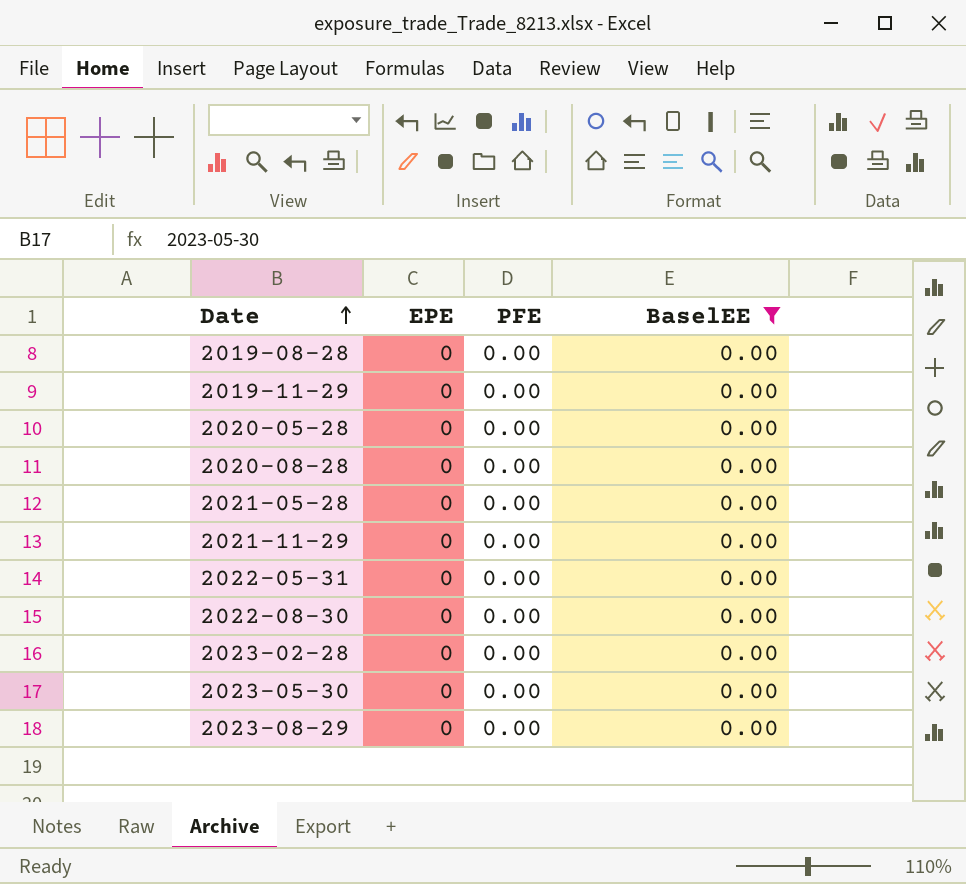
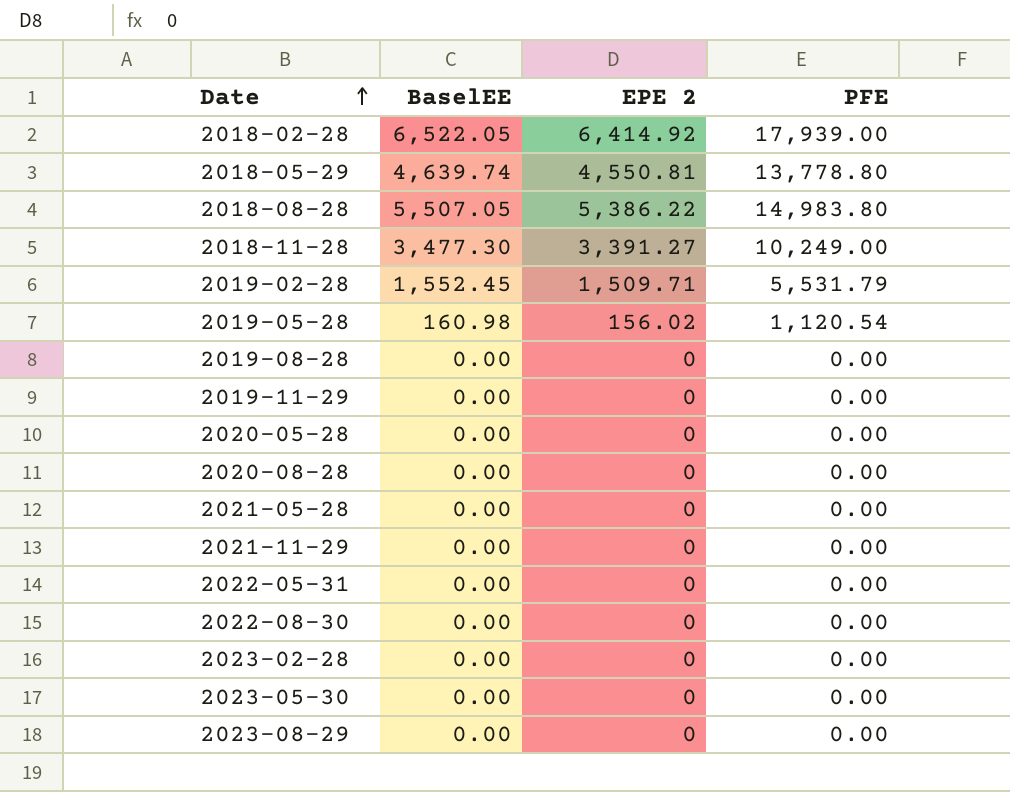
filter: BaselEE = 0.00 -> none
column BaselEE | position: 4 -> 2
column name: EPE -> EPE 2

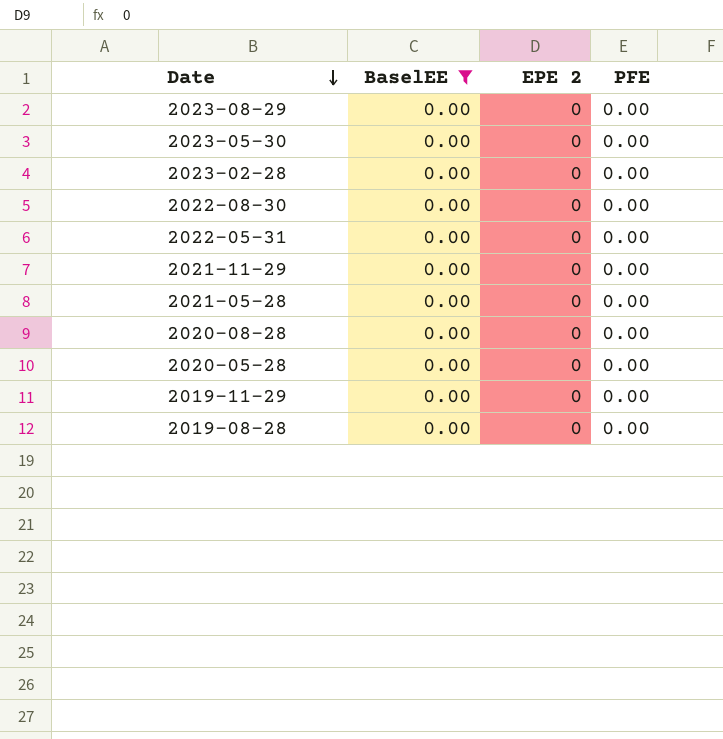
filter: none -> BaselEE = 0.00
row order: Date ascending -> Date descending

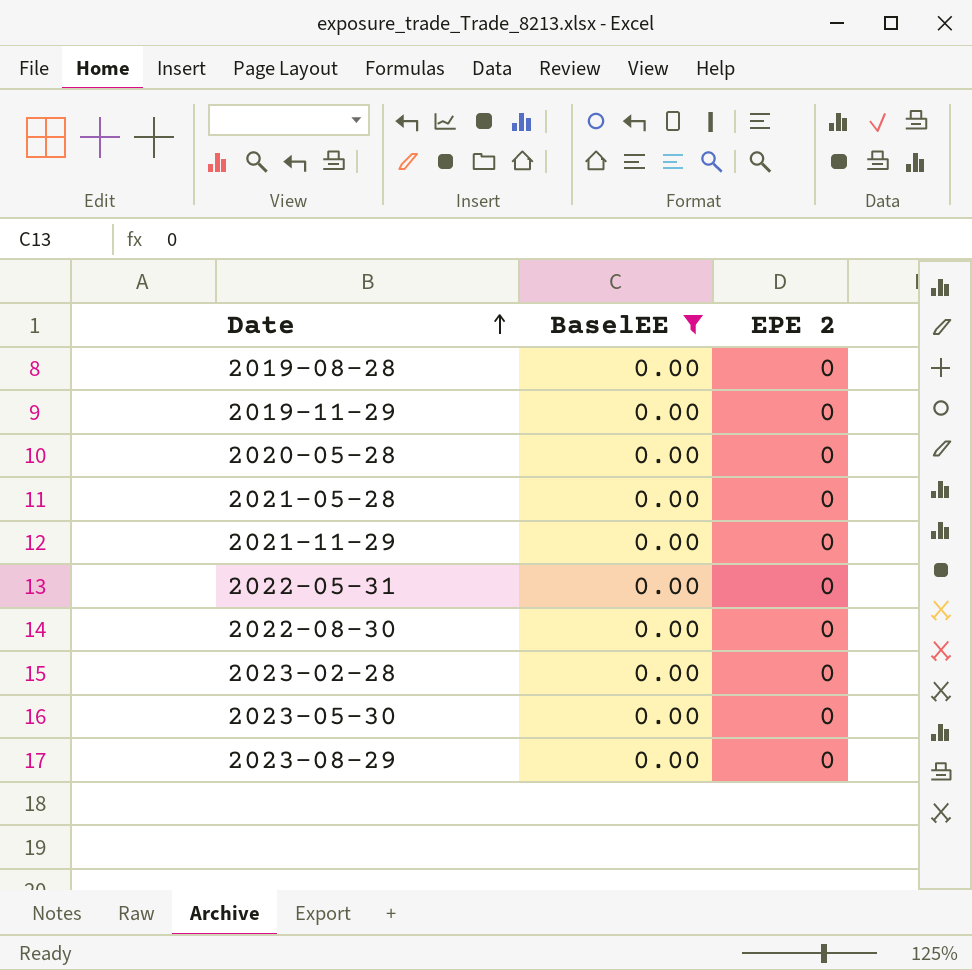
row order: Date descending -> Date ascending
column PFE | position: 4 -> none
row 2020-08-28: 0.00 | 0 | 0.00 -> none

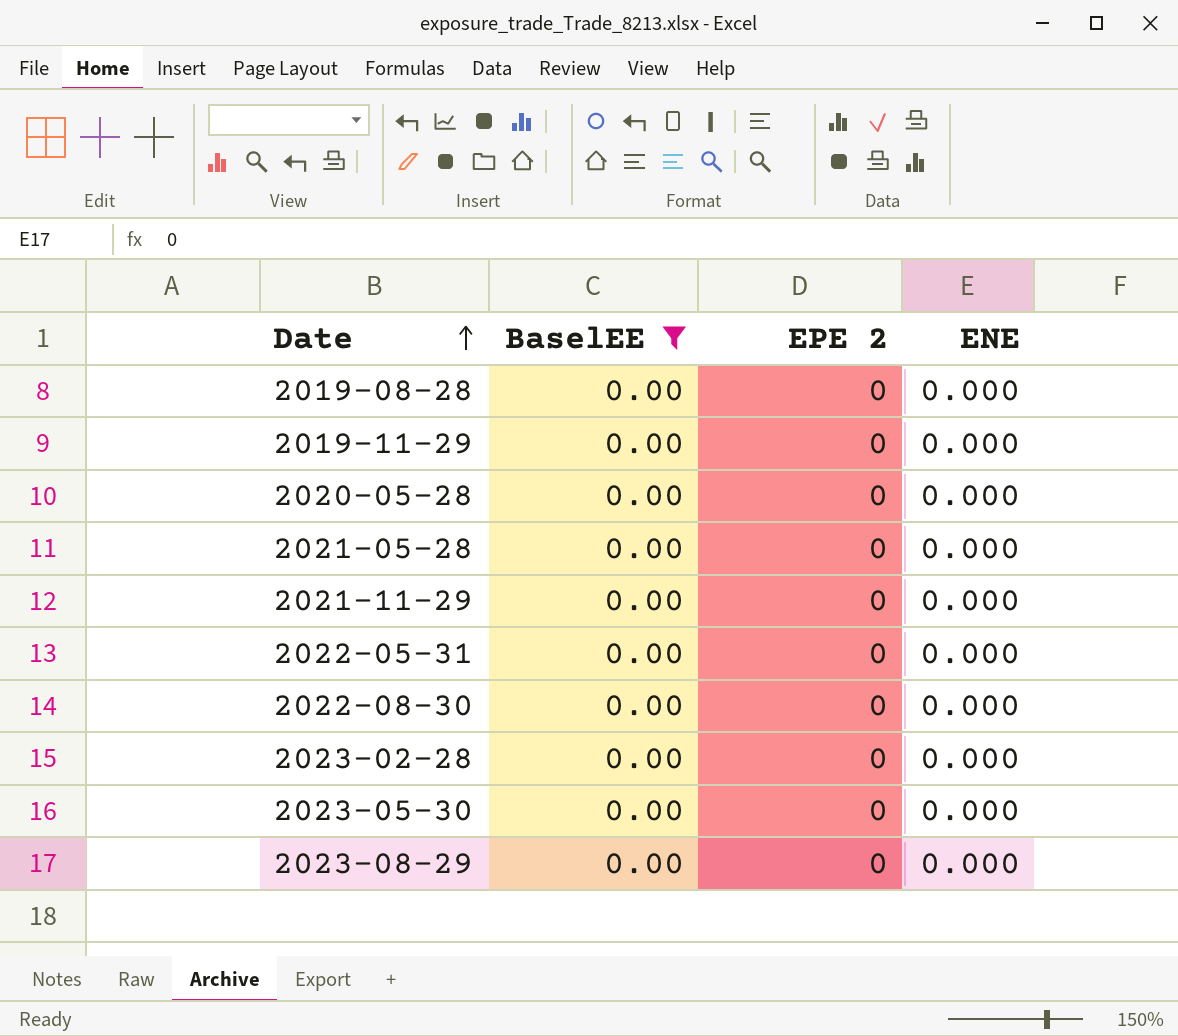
column ENE | position: none -> 4

